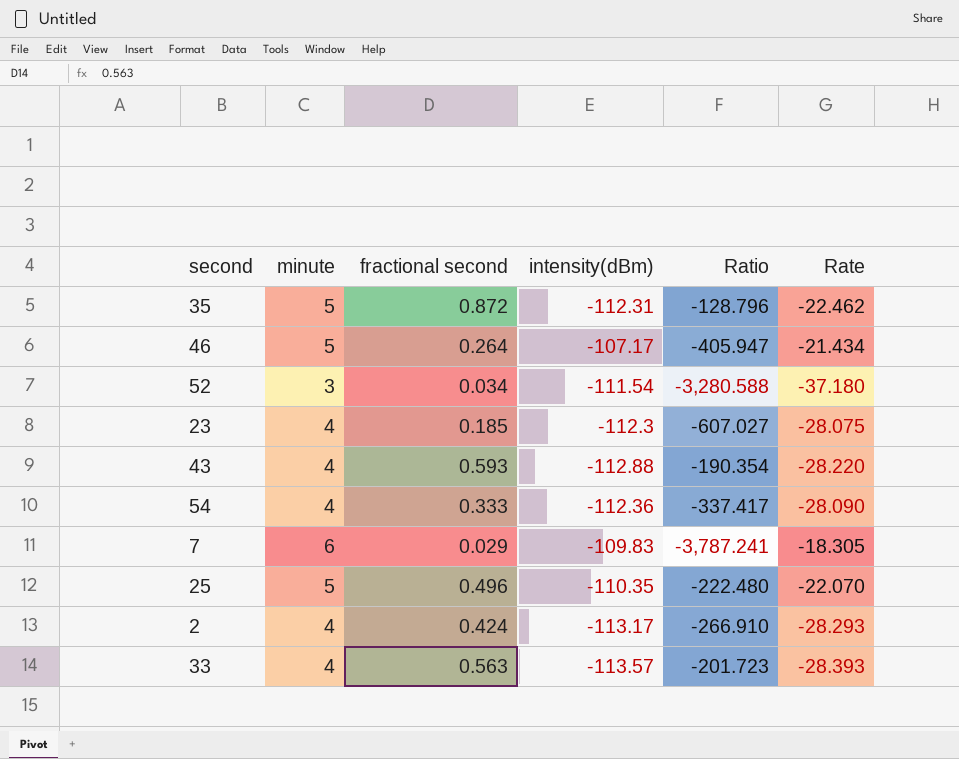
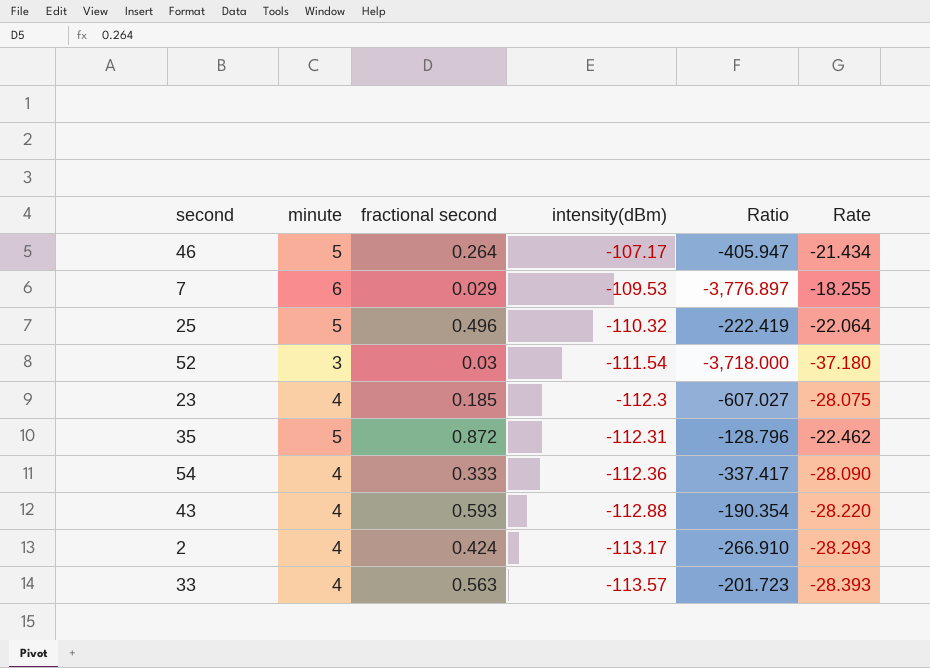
row order: none -> intensity(dBm) descending
7 | intensity(dBm): -109.83 -> -109.53
7 | Ratio: -3,787.241 -> -3,776.897
7 | Rate: -18.305 -> -18.255
25 | intensity(dBm): -110.35 -> -110.32
25 | Ratio: -222.480 -> -222.419
25 | Rate: -22.070 -> -22.064
52 | fractional second: 0.034 -> 0.03
52 | Ratio: -3,280.588 -> -3,718.000

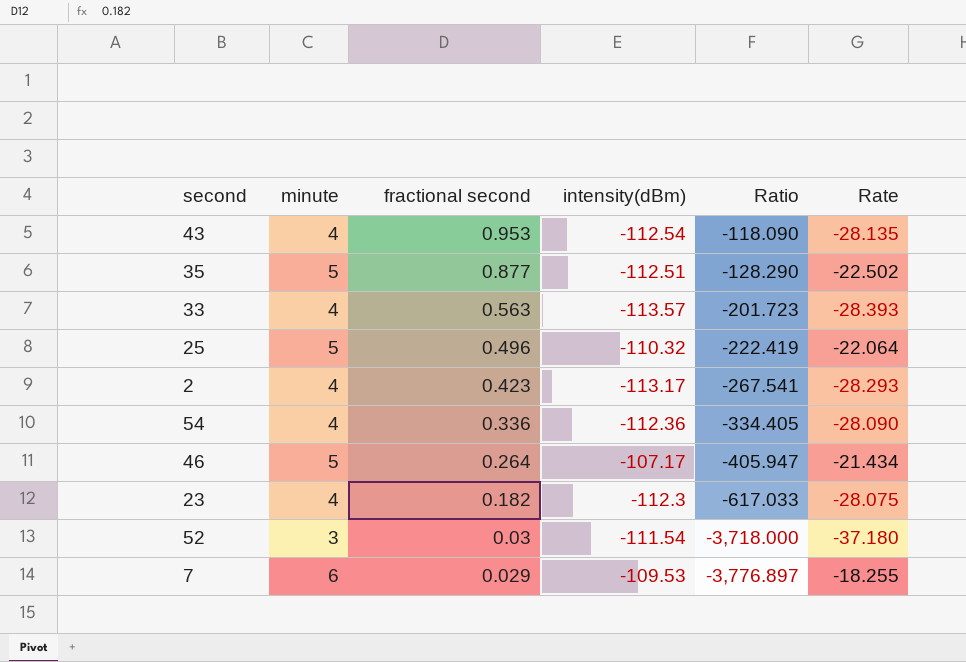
row order: intensity(dBm) descending -> fractional second descending
43 | fractional second: 0.593 -> 0.953
43 | intensity(dBm): -112.88 -> -112.54
43 | Ratio: -190.354 -> -118.090
43 | Rate: -28.220 -> -28.135
35 | fractional second: 0.872 -> 0.877
35 | intensity(dBm): -112.31 -> -112.51
35 | Ratio: -128.796 -> -128.290
35 | Rate: -22.462 -> -22.502
2 | fractional second: 0.424 -> 0.423
2 | Ratio: -266.910 -> -267.541
54 | fractional second: 0.333 -> 0.336
54 | Ratio: -337.417 -> -334.405
23 | fractional second: 0.185 -> 0.182
23 | Ratio: -607.027 -> -617.033

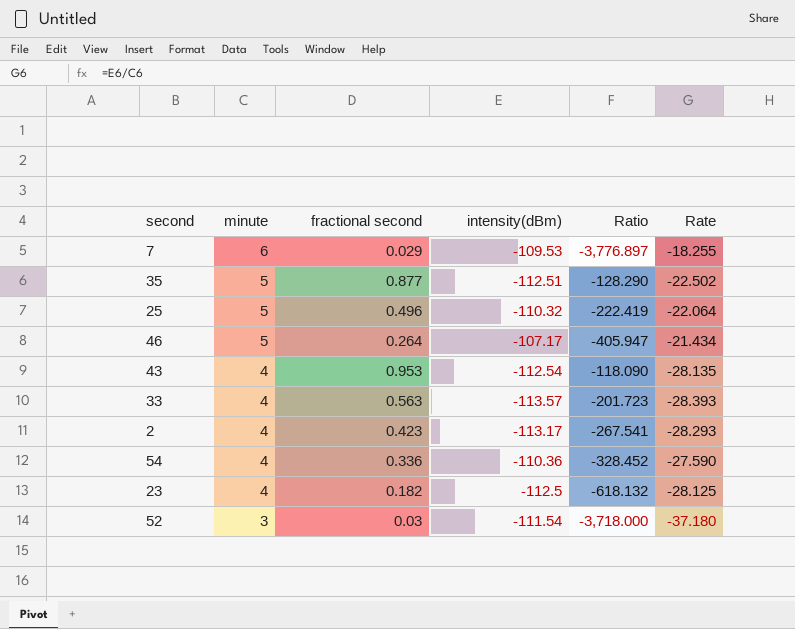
row order: fractional second descending -> minute descending
54 | intensity(dBm): -112.36 -> -110.36
54 | Ratio: -334.405 -> -328.452
54 | Rate: -28.090 -> -27.590
23 | intensity(dBm): -112.3 -> -112.5
23 | Ratio: -617.033 -> -618.132
23 | Rate: -28.075 -> -28.125

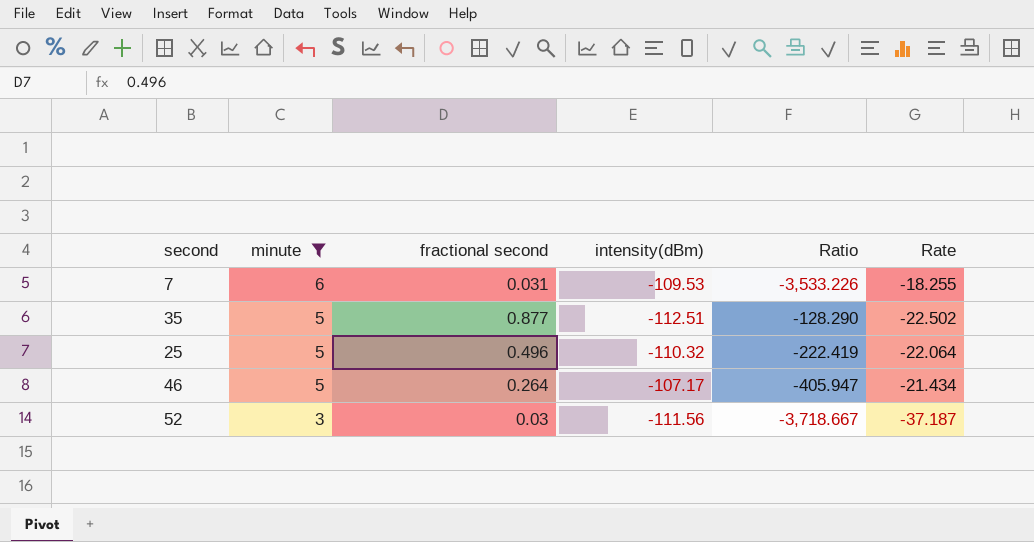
filter: none -> minute != 4
7 | fractional second: 0.029 -> 0.031
7 | Ratio: -3,776.897 -> -3,533.226
52 | intensity(dBm): -111.54 -> -111.56
52 | Ratio: -3,718.000 -> -3,718.667
52 | Rate: -37.180 -> -37.187

